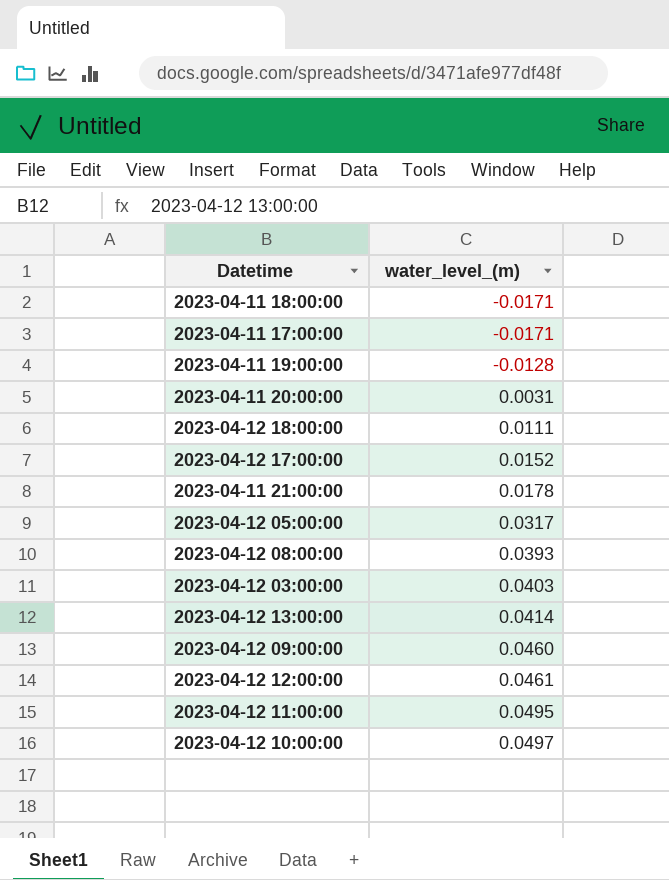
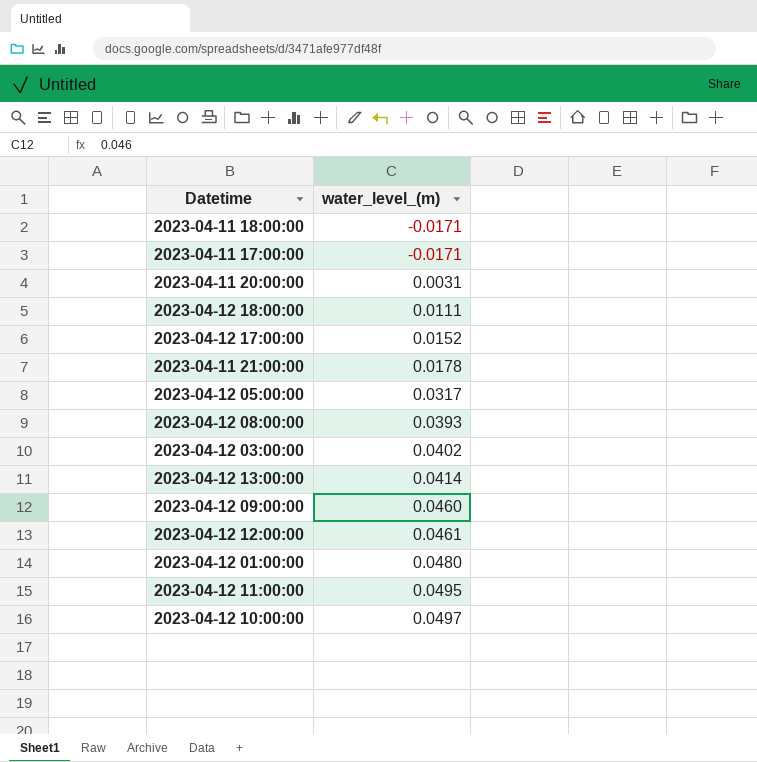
row 2023-04-11 19:00:00: -0.0128 -> none
2023-04-12 03:00:00 | water_level_(m): 0.0403 -> 0.0402
row 2023-04-12 01:00:00: none -> 0.0480

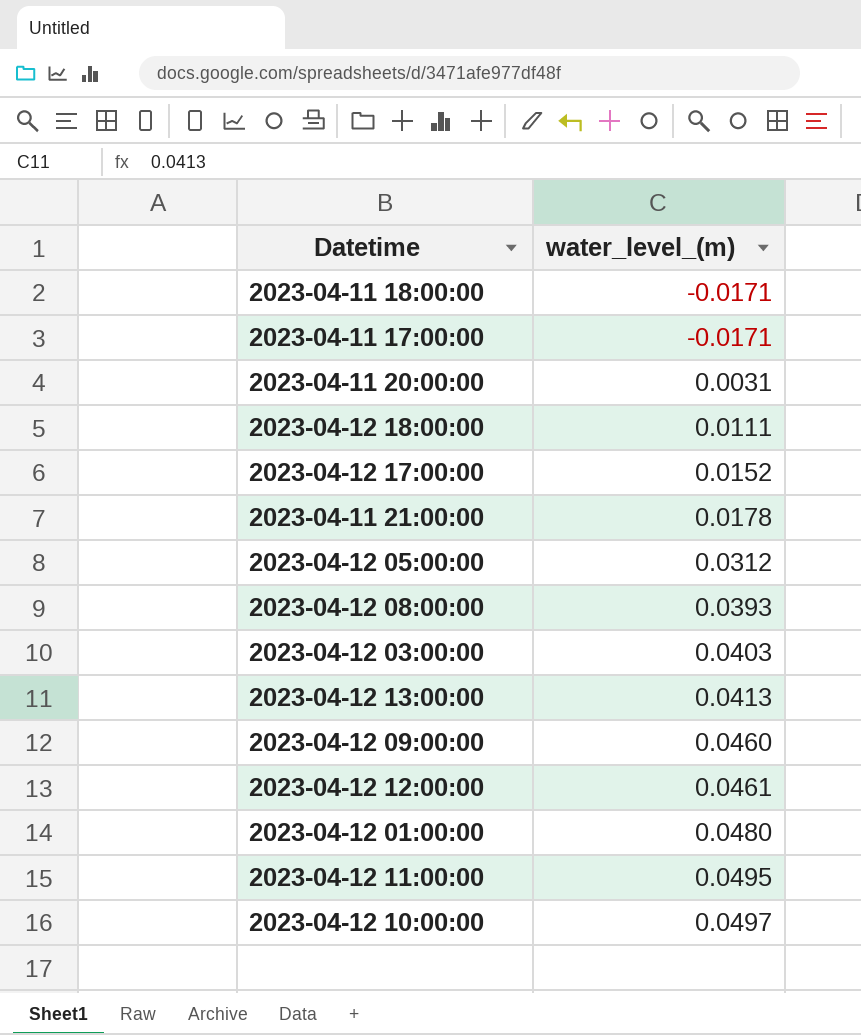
2023-04-12 05:00:00 | water_level_(m): 0.0317 -> 0.0312
2023-04-12 03:00:00 | water_level_(m): 0.0402 -> 0.0403
2023-04-12 13:00:00 | water_level_(m): 0.0414 -> 0.0413

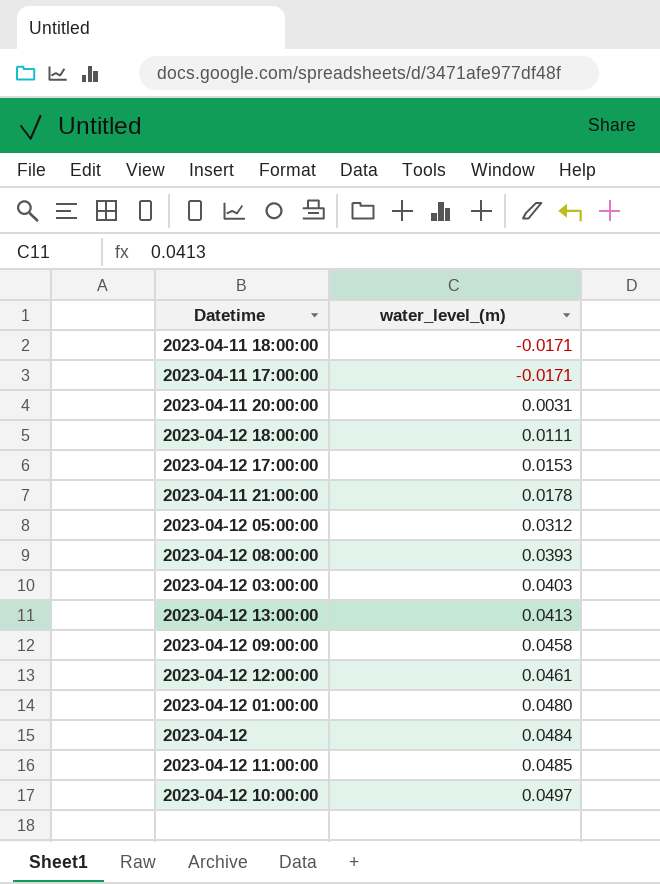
2023-04-12 17:00:00 | water_level_(m): 0.0152 -> 0.0153
2023-04-12 09:00:00 | water_level_(m): 0.0460 -> 0.0458
row 2023-04-12: none -> 0.0484
2023-04-12 11:00:00 | water_level_(m): 0.0495 -> 0.0485

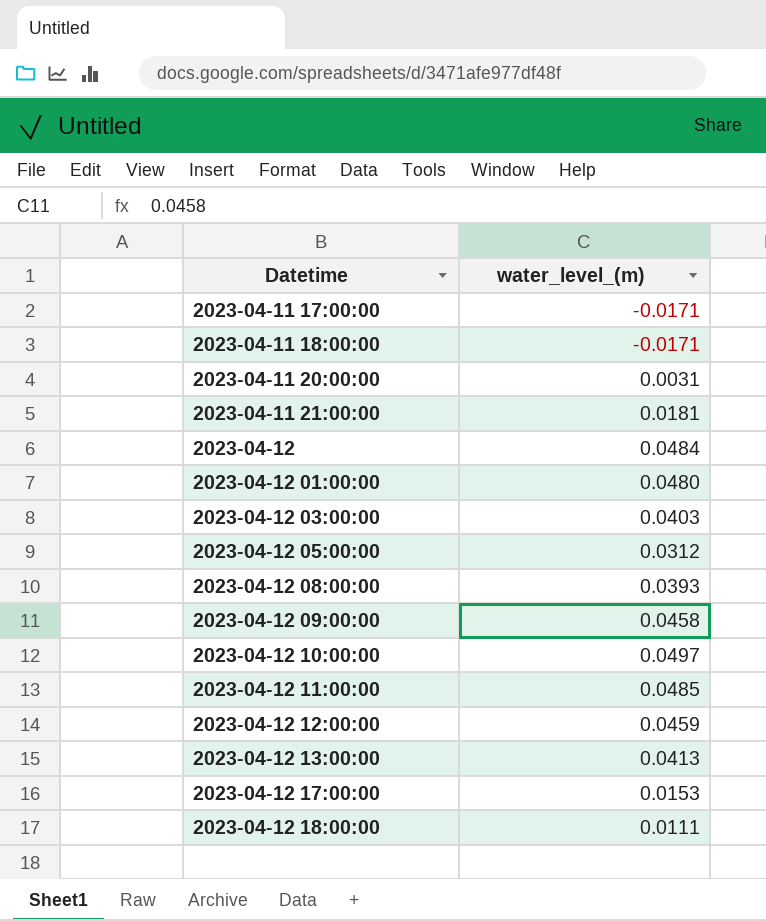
row order: water_level_(m) ascending -> Datetime ascending
2023-04-11 21:00:00 | water_level_(m): 0.0178 -> 0.0181
2023-04-12 12:00:00 | water_level_(m): 0.0461 -> 0.0459

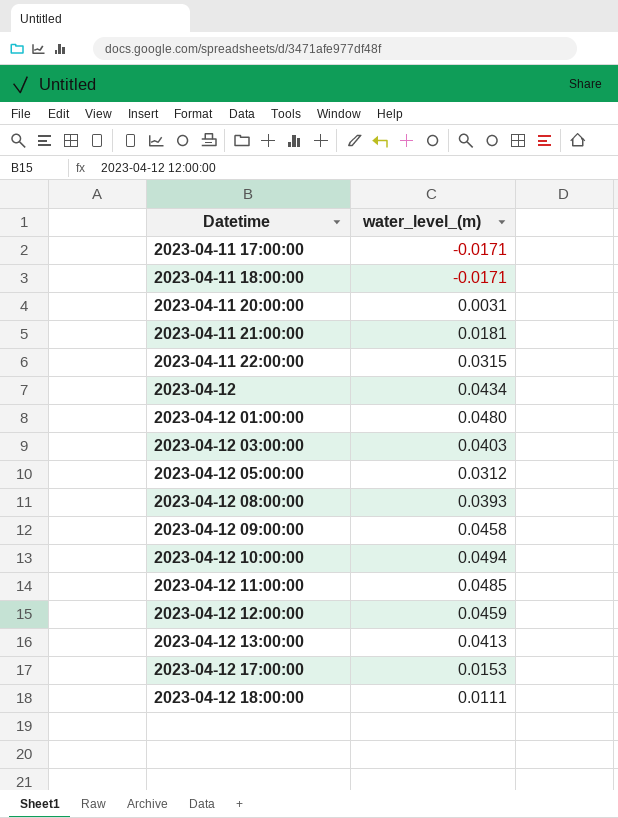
row 2023-04-11 22:00:00: none -> 0.0315
2023-04-12 | water_level_(m): 0.0484 -> 0.0434
2023-04-12 10:00:00 | water_level_(m): 0.0497 -> 0.0494

